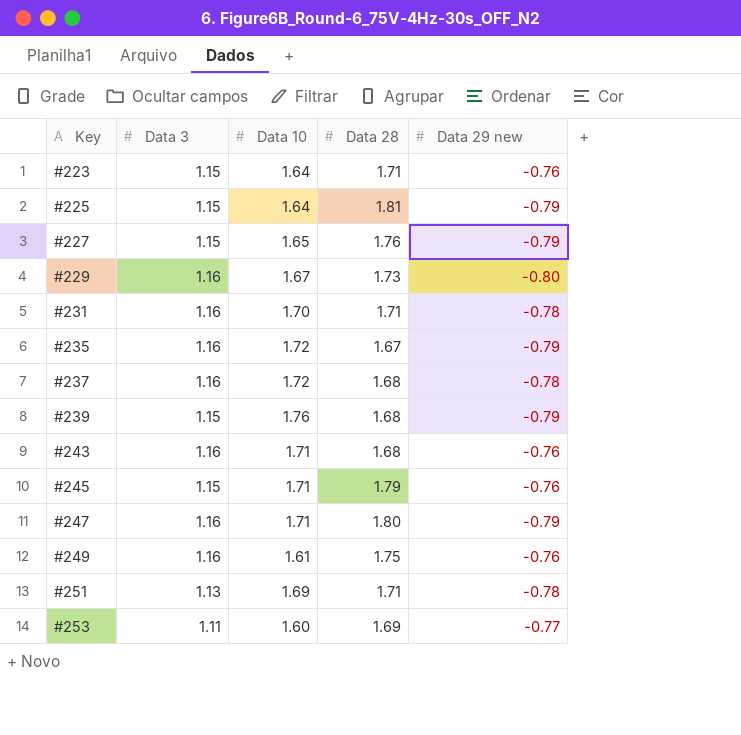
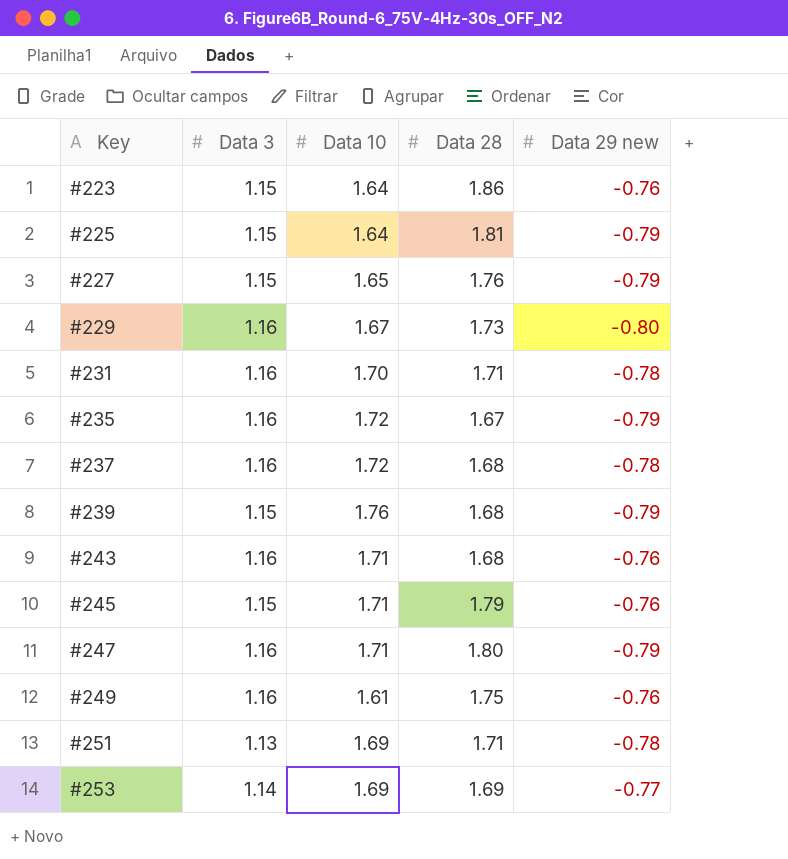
#223 | Data 28: 1.71 -> 1.86
#253 | Data 3: 1.11 -> 1.14
#253 | Data 10: 1.60 -> 1.69

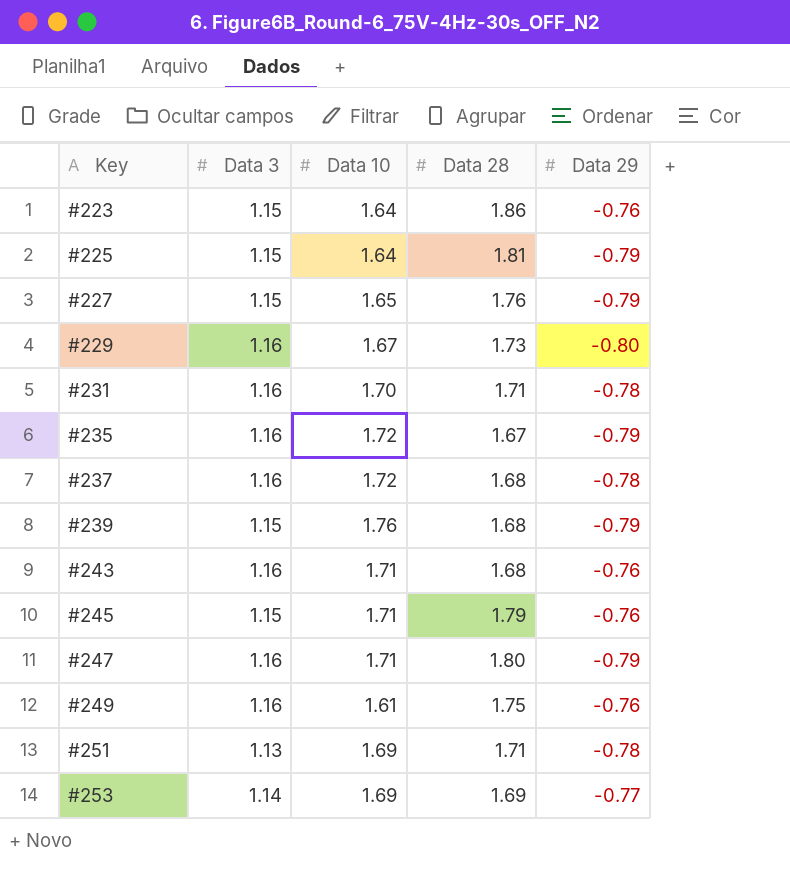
column name: Data 29 new -> Data 29

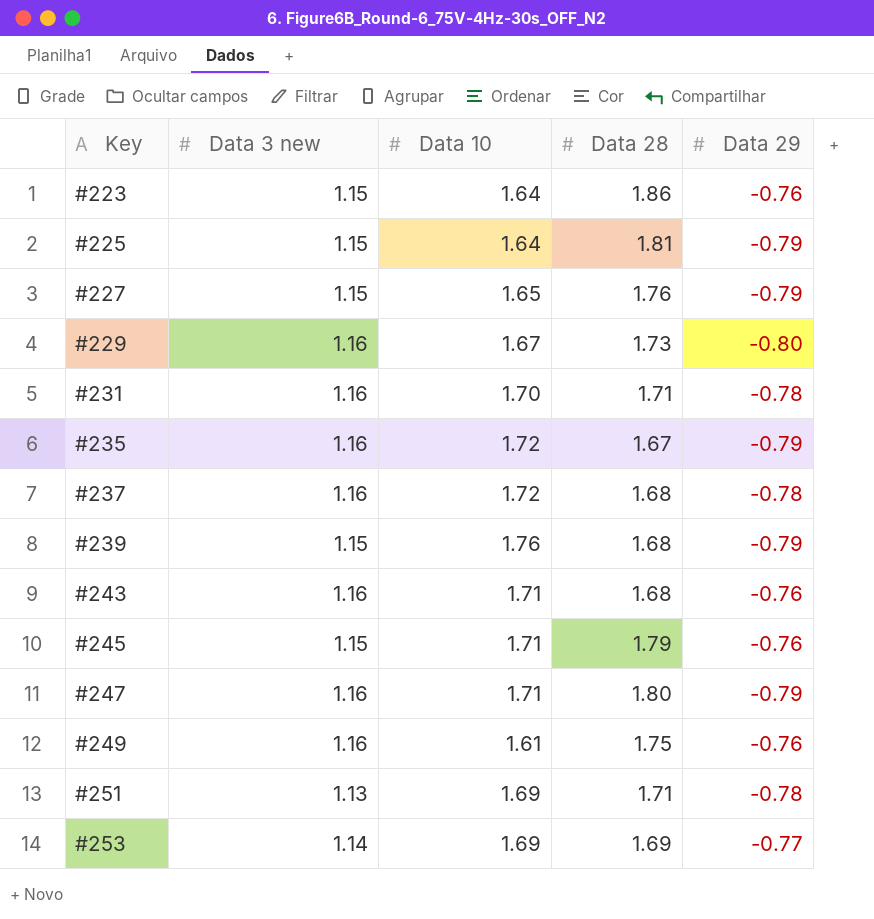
column name: Data 3 -> Data 3 new

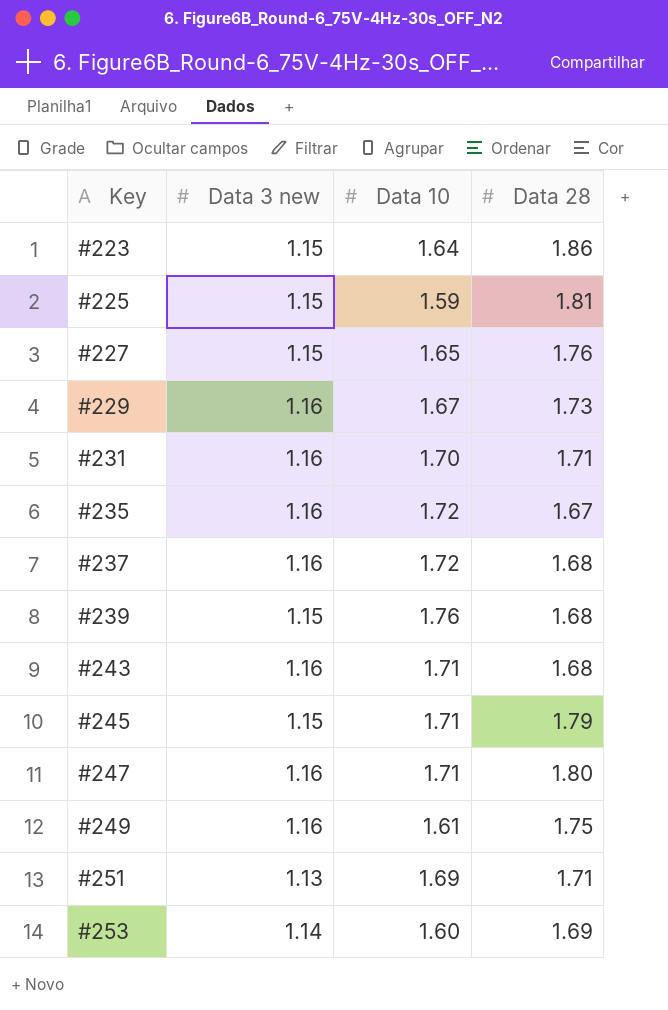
column Data 29 | position: 5 -> none
#225 | Data 10: 1.64 -> 1.59
#253 | Data 10: 1.69 -> 1.60

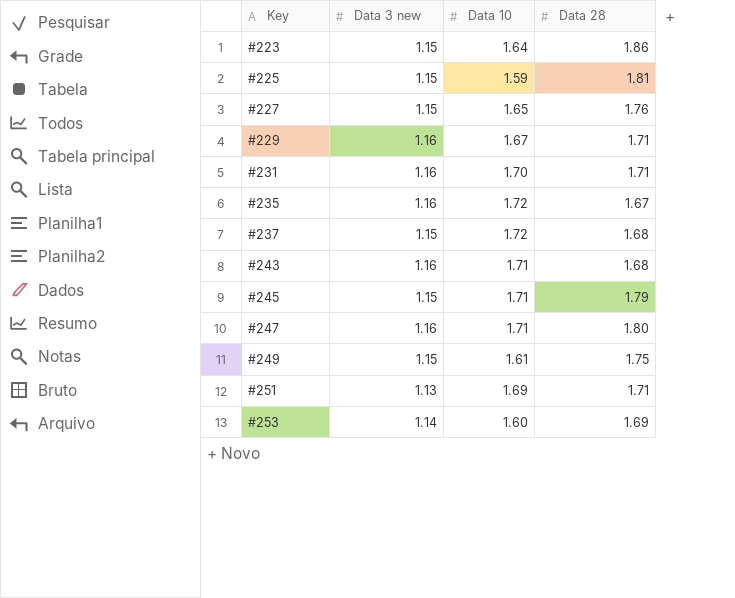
row #239: 1.15 | 1.76 | 1.68 -> none
#229 | Data 28: 1.73 -> 1.71
#237 | Data 3 new: 1.16 -> 1.15
#249 | Data 3 new: 1.16 -> 1.15

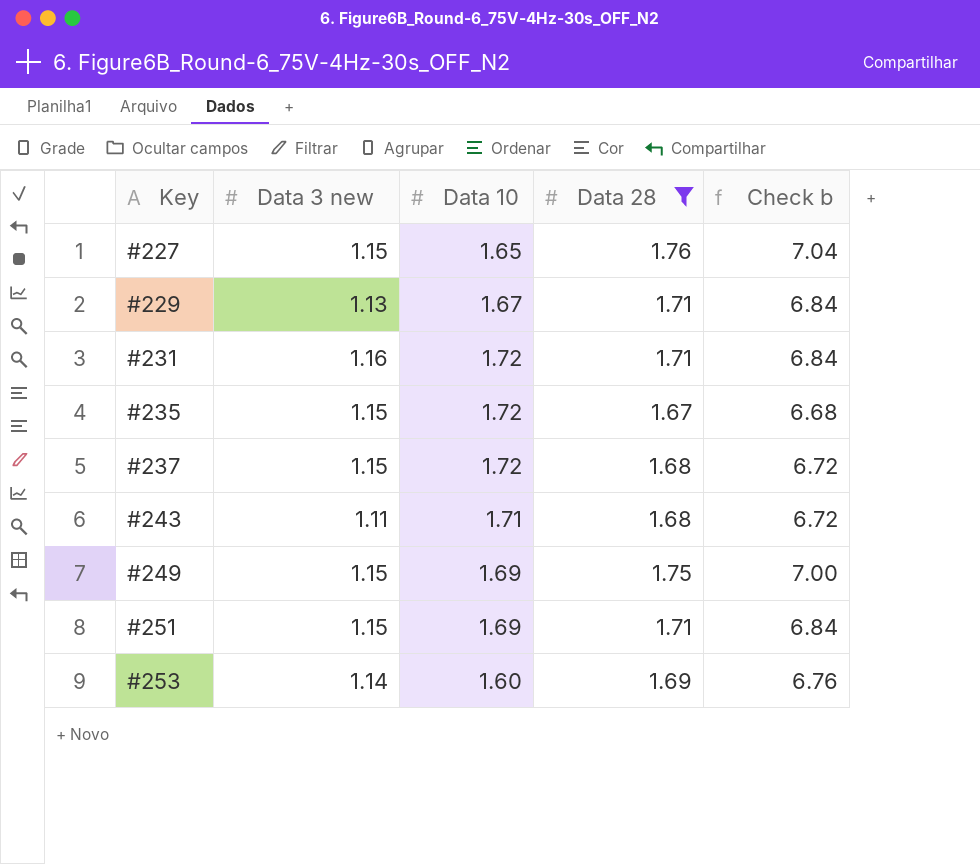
filter: none -> Data 28 <= 1.76
column Check b | formula: none -> [Data 28] * 4
#229 | Data 3 new: 1.16 -> 1.13
#231 | Data 10: 1.70 -> 1.72
#235 | Data 3 new: 1.16 -> 1.15
#243 | Data 3 new: 1.16 -> 1.11
#249 | Data 10: 1.61 -> 1.69
#251 | Data 3 new: 1.13 -> 1.15

